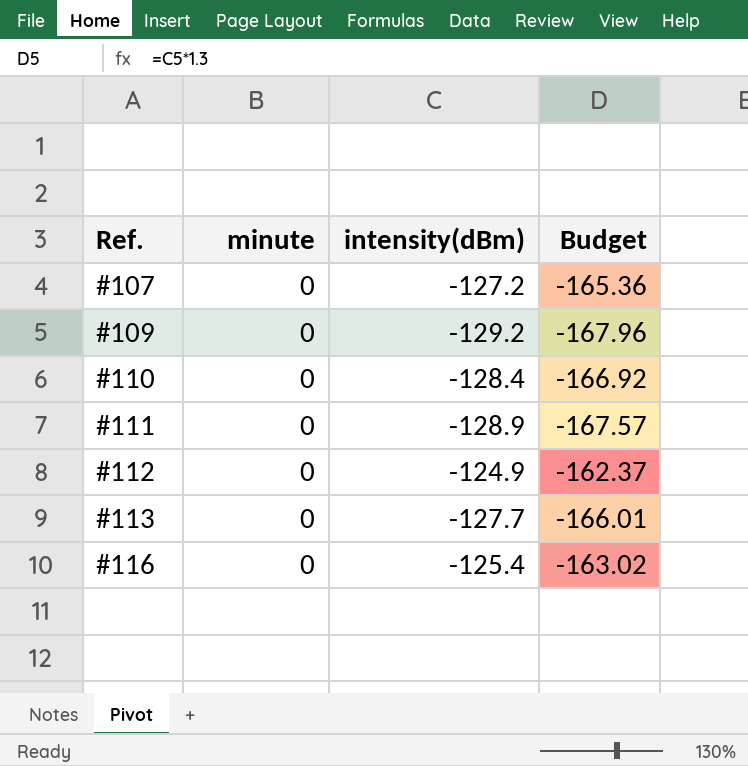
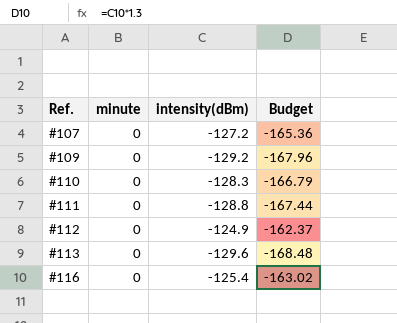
#110 | intensity(dBm): -128.4 -> -128.3
#110 | Budget: -166.92 -> -166.79
#111 | intensity(dBm): -128.9 -> -128.8
#111 | Budget: -167.57 -> -167.44
#113 | intensity(dBm): -127.7 -> -129.6
#113 | Budget: -166.01 -> -168.48

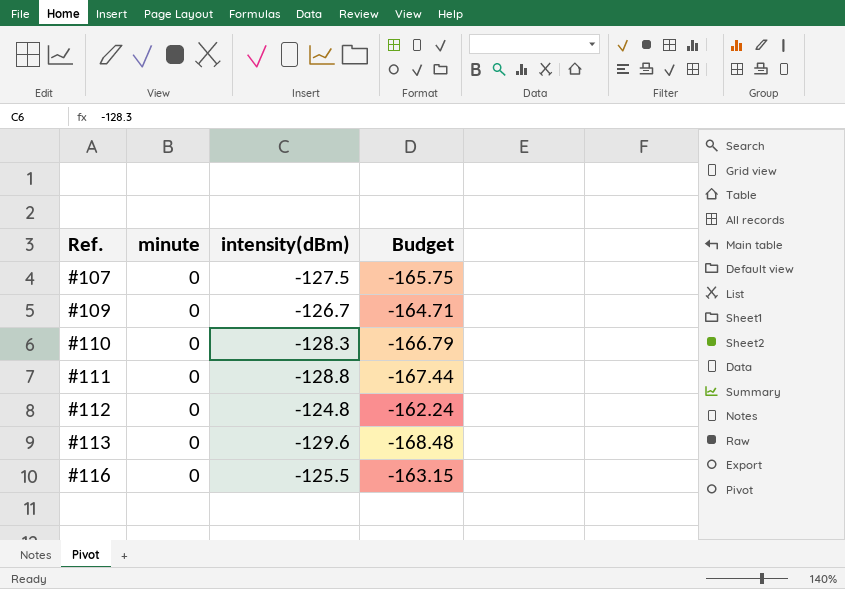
#107 | intensity(dBm): -127.2 -> -127.5
#107 | Budget: -165.36 -> -165.75
#109 | intensity(dBm): -129.2 -> -126.7
#109 | Budget: -167.96 -> -164.71
#112 | intensity(dBm): -124.9 -> -124.8
#112 | Budget: -162.37 -> -162.24
#116 | intensity(dBm): -125.4 -> -125.5
#116 | Budget: -163.02 -> -163.15

